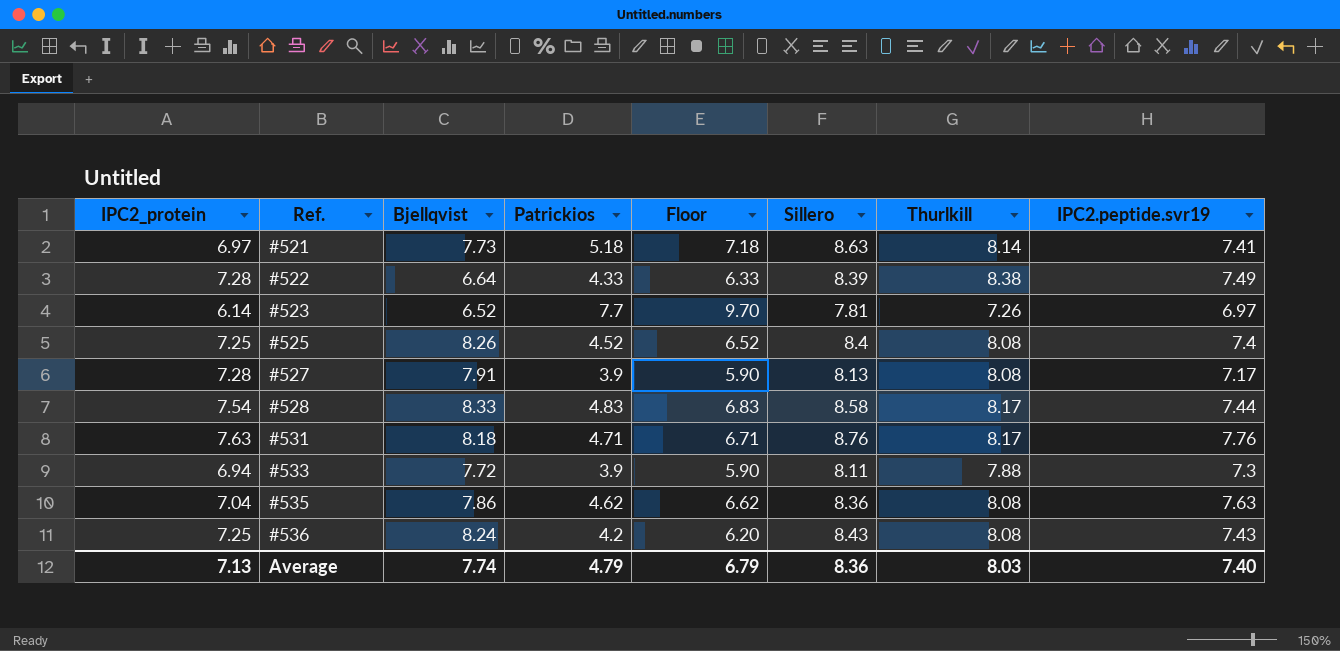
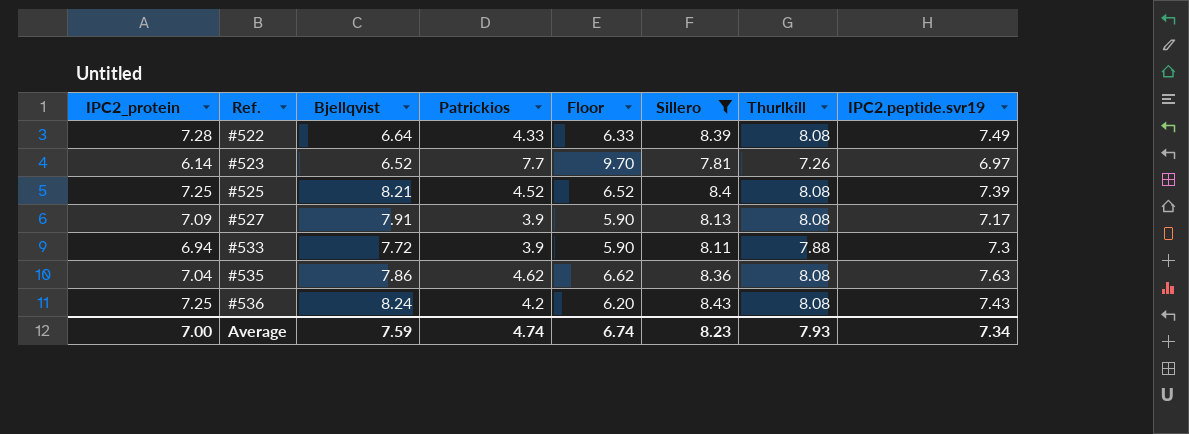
filter: none -> Sillero <= 8.43
#522 | Thurlkill: 8.38 -> 8.08
#525 | Bjellqvist: 8.26 -> 8.21
#525 | IPC2.peptide.svr19: 7.4 -> 7.39
#527 | IPC2_protein: 7.28 -> 7.09
Average | IPC2_protein: 7.13 -> 7.00
Average | Bjellqvist: 7.74 -> 7.59
Average | Patrickios: 4.79 -> 4.74
Average | Floor: 6.79 -> 6.74
Average | Sillero: 8.36 -> 8.23
Average | Thurlkill: 8.03 -> 7.93
Average | IPC2.peptide.svr19: 7.40 -> 7.34

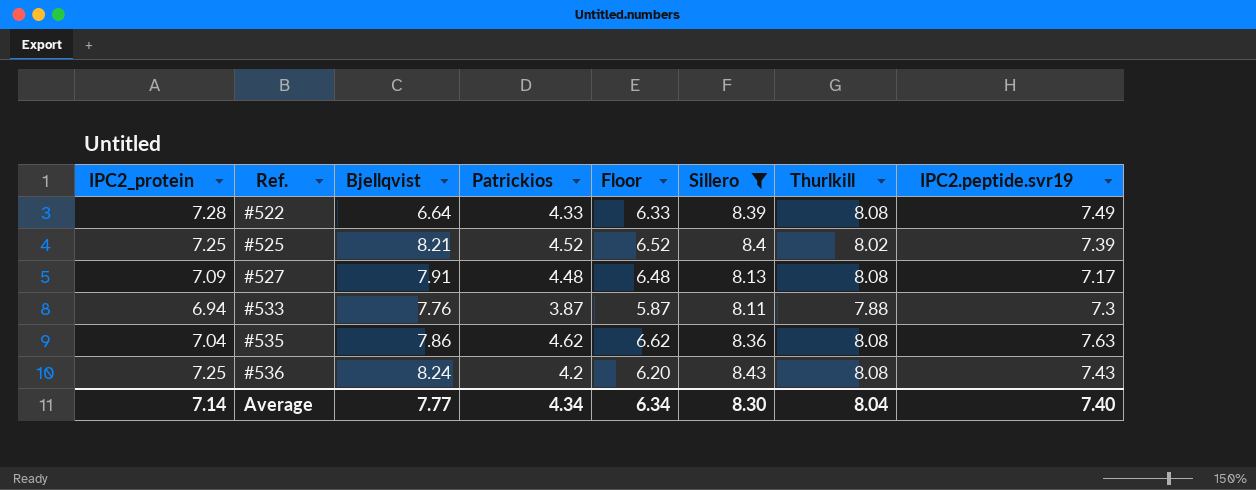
row #523: 6.14 | 6.52 | 7.7 | 9.70 | 7.81 | 7.26 | 6.97 -> none
#525 | Thurlkill: 8.08 -> 8.02
#527 | Patrickios: 3.9 -> 4.48
#527 | Floor: 5.90 -> 6.48
#533 | Bjellqvist: 7.72 -> 7.76
#533 | Patrickios: 3.9 -> 3.87
#533 | Floor: 5.90 -> 5.87
Average | IPC2_protein: 7.00 -> 7.14
Average | Bjellqvist: 7.59 -> 7.77
Average | Patrickios: 4.74 -> 4.34
Average | Floor: 6.74 -> 6.34
Average | Sillero: 8.23 -> 8.30
Average | Thurlkill: 7.93 -> 8.04
Average | IPC2.peptide.svr19: 7.34 -> 7.40

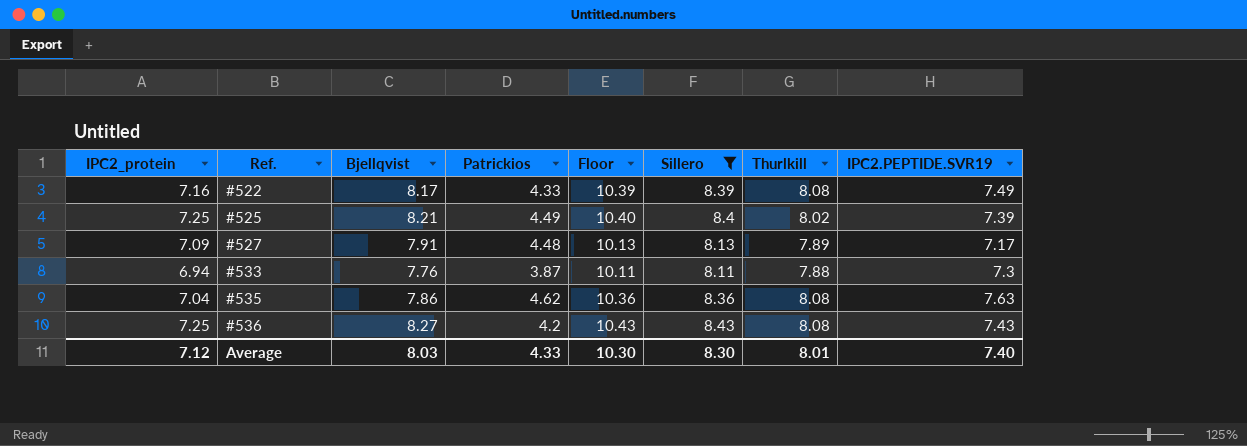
column Floor | formula: [Patrickios] + 2 -> [Sillero] + 2
column name: IPC2.peptide.svr19 -> IPC2.PEPTIDE.SVR19
#522 | IPC2_protein: 7.28 -> 7.16
#522 | Bjellqvist: 6.64 -> 8.17
#525 | Patrickios: 4.52 -> 4.49
#527 | Thurlkill: 8.08 -> 7.89
#536 | Bjellqvist: 8.24 -> 8.27
Average | IPC2_protein: 7.14 -> 7.12
Average | Bjellqvist: 7.77 -> 8.03
Average | Patrickios: 4.34 -> 4.33
Average | Floor: 6.34 -> 10.30
Average | Thurlkill: 8.04 -> 8.01

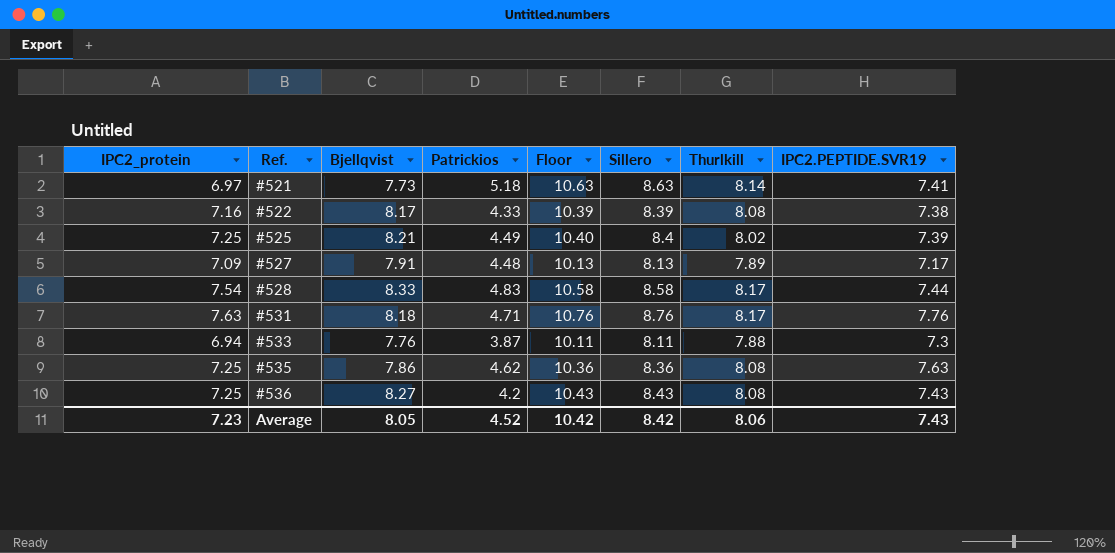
filter: Sillero <= 8.43 -> none
#522 | IPC2.PEPTIDE.SVR19: 7.49 -> 7.38
#535 | IPC2_protein: 7.04 -> 7.25
Average | IPC2_protein: 7.12 -> 7.23
Average | Bjellqvist: 8.03 -> 8.05
Average | Patrickios: 4.33 -> 4.52
Average | Floor: 10.30 -> 10.42
Average | Sillero: 8.30 -> 8.42
Average | Thurlkill: 8.01 -> 8.06
Average | IPC2.PEPTIDE.SVR19: 7.40 -> 7.43

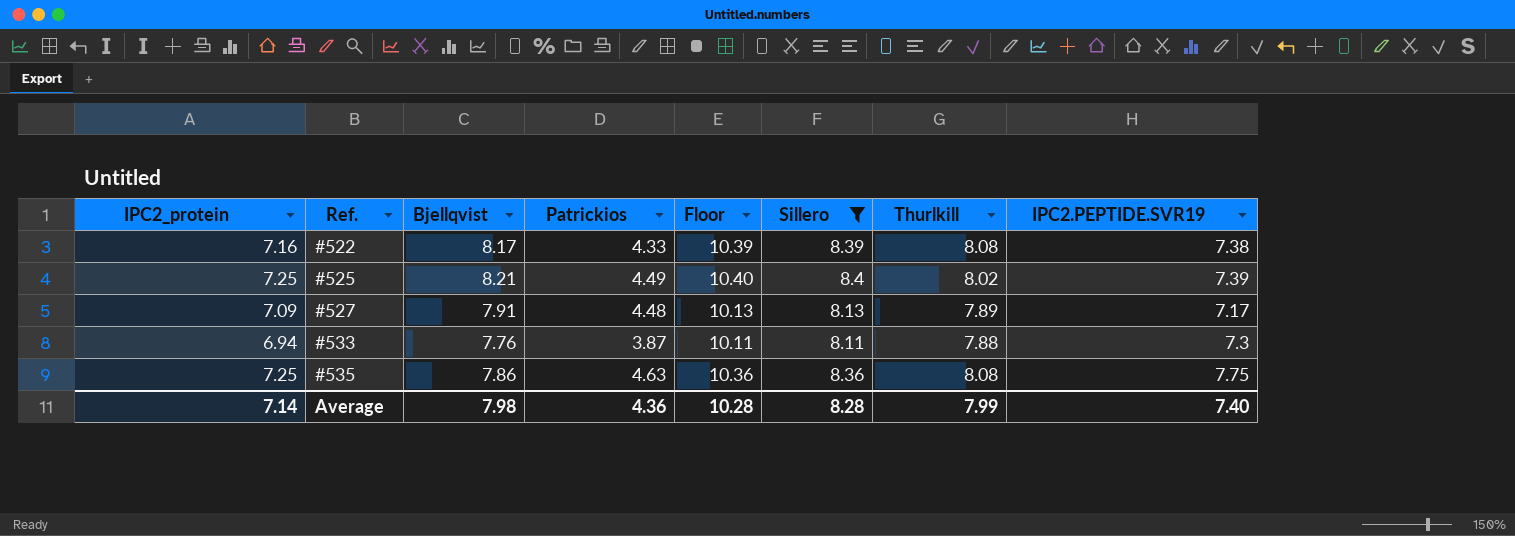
filter: none -> Sillero <= 8.4
#535 | Patrickios: 4.62 -> 4.63
#535 | IPC2.PEPTIDE.SVR19: 7.63 -> 7.75
Average | IPC2_protein: 7.23 -> 7.14
Average | Bjellqvist: 8.05 -> 7.98
Average | Patrickios: 4.52 -> 4.36
Average | Floor: 10.42 -> 10.28
Average | Sillero: 8.42 -> 8.28
Average | Thurlkill: 8.06 -> 7.99
Average | IPC2.PEPTIDE.SVR19: 7.43 -> 7.40

